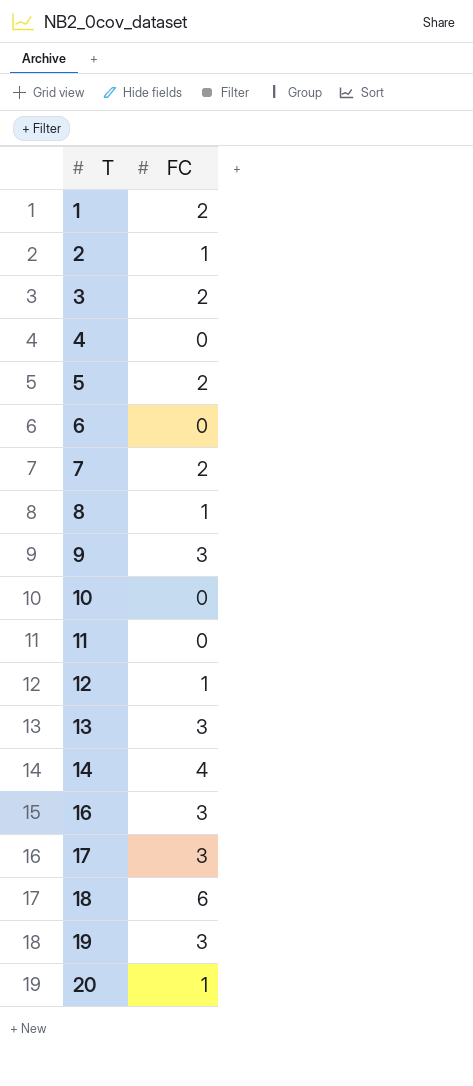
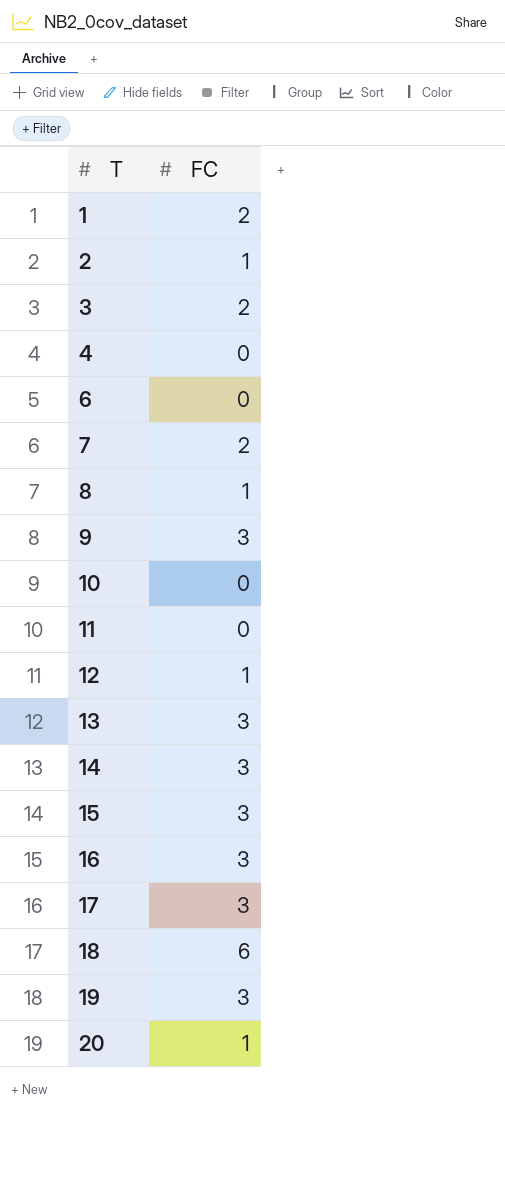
row 5: 2 -> none
14 | FC: 4 -> 3
row 15: none -> 3

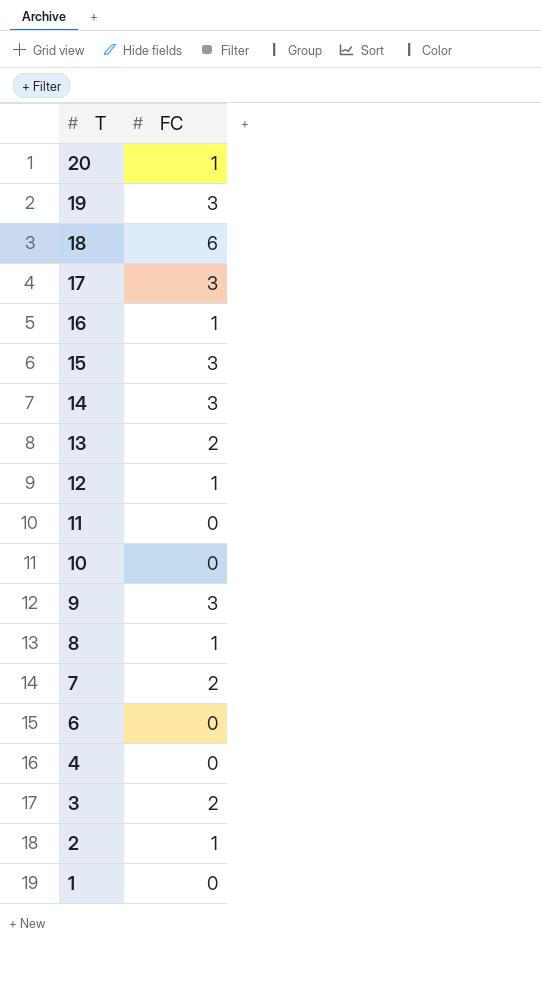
row order: T ascending -> T descending
16 | FC: 3 -> 1
13 | FC: 3 -> 2
1 | FC: 2 -> 0

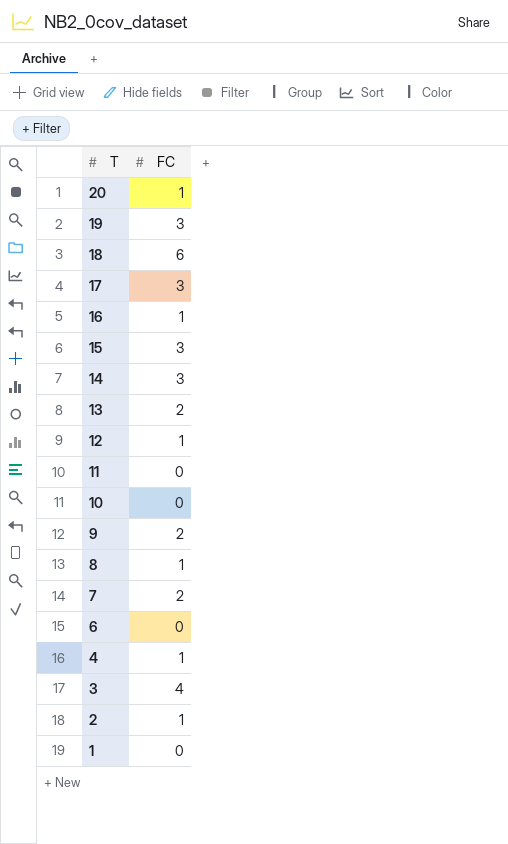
9 | FC: 3 -> 2
4 | FC: 0 -> 1
3 | FC: 2 -> 4

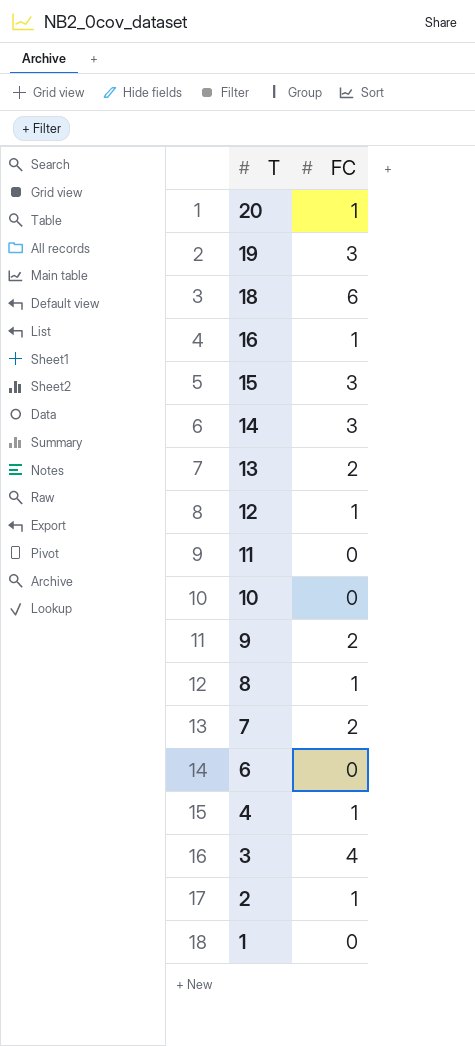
row 17: 3 -> none

